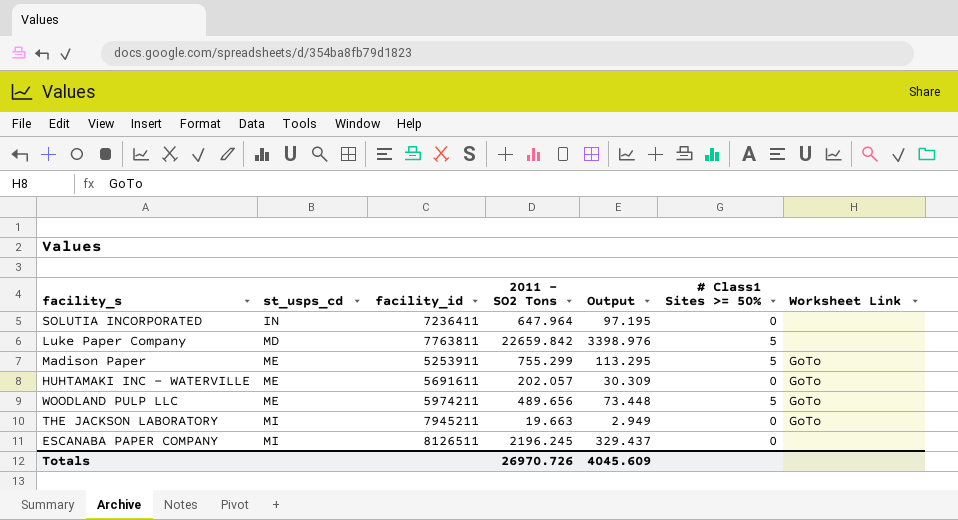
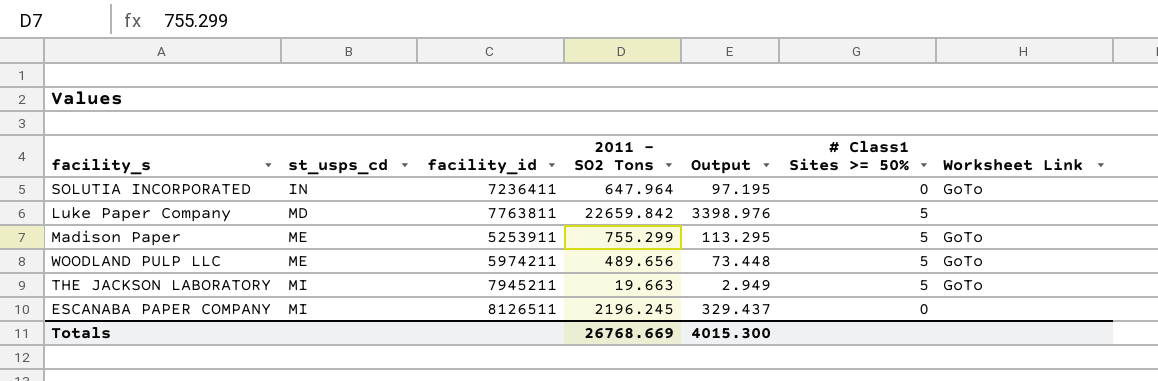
row HUHTAMAKI INC - WATERVILLE: ME | 5691611 | 202.057 | 30.309 | 0 | GoTo -> none
SOLUTIA INCORPORATED | Worksheet Link: none -> GoTo
THE JACKSON LABORATORY | # Class1 Sites >= 50%: 0 -> 5
Totals | 2011 - SO2 Tons: 26970.726 -> 26768.669
Totals | Output: 4045.609 -> 4015.300

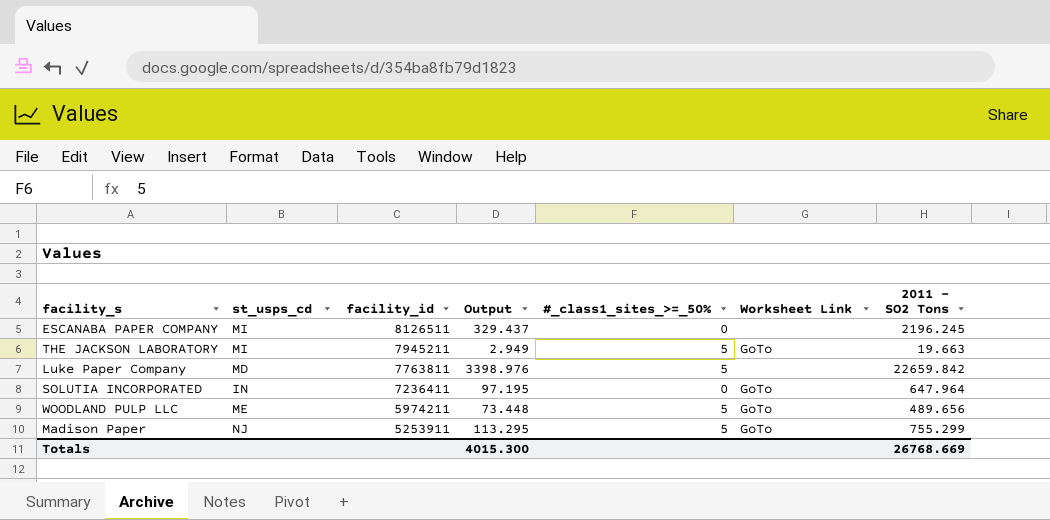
row order: st_usps_cd ascending -> facility_id descending
column name: # Class1 Sites >= 50% -> #_class1_sites_>=_50%
column 2011 - SO2 Tons | position: 4 -> 7
Madison Paper | st_usps_cd: ME -> NJ

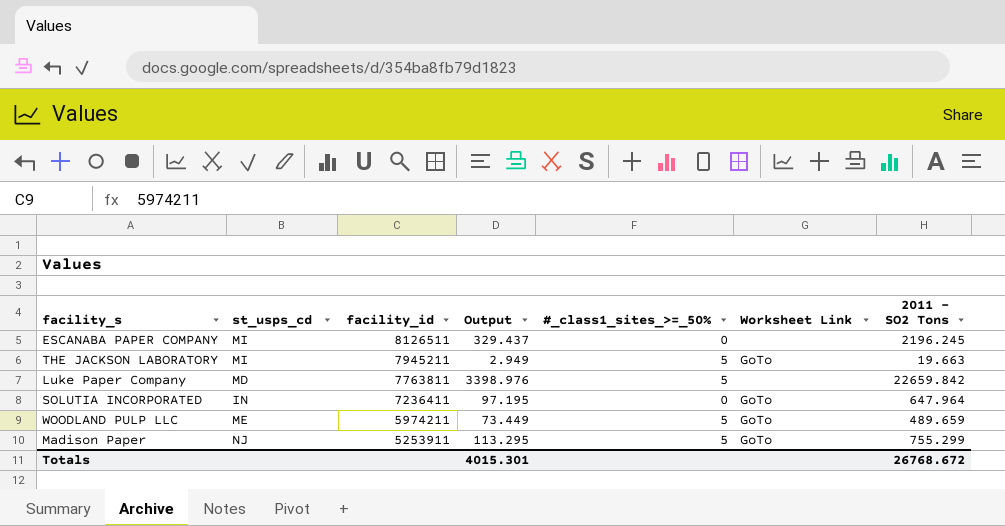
WOODLAND PULP LLC | Output: 73.448 -> 73.449
WOODLAND PULP LLC | 2011 - SO2 Tons: 489.656 -> 489.659
Totals | Output: 4015.300 -> 4015.301
Totals | 2011 - SO2 Tons: 26768.669 -> 26768.672

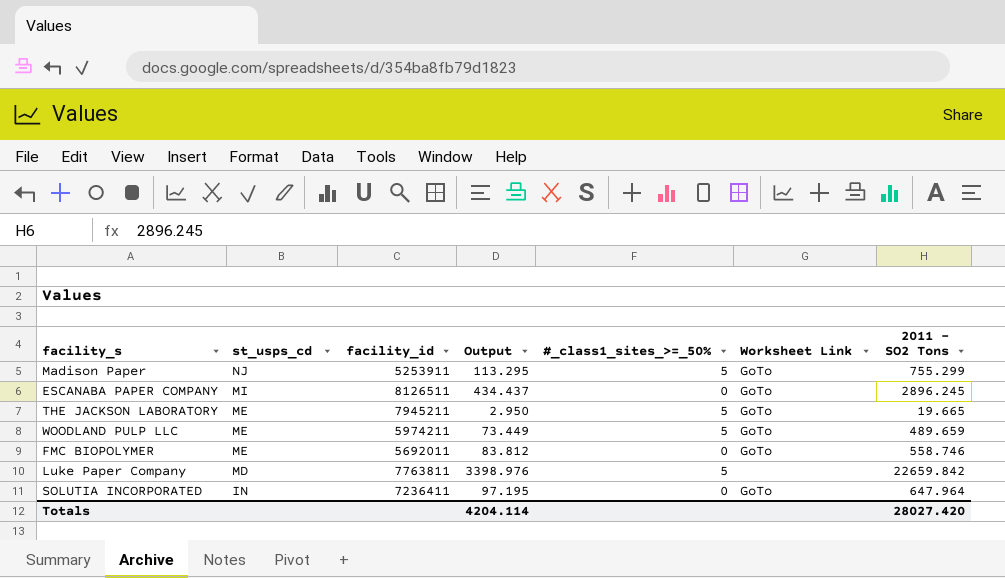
row order: facility_id descending -> st_usps_cd descending
ESCANABA PAPER COMPANY | Output: 329.437 -> 434.437
ESCANABA PAPER COMPANY | Worksheet Link: none -> GoTo
ESCANABA PAPER COMPANY | 2011 - SO2 Tons: 2196.245 -> 2896.245
THE JACKSON LABORATORY | st_usps_cd: MI -> ME
THE JACKSON LABORATORY | Output: 2.949 -> 2.950
THE JACKSON LABORATORY | 2011 - SO2 Tons: 19.663 -> 19.665
row FMC BIOPOLYMER: none -> ME | 5692011 | 83.812 | 0 | GoTo | 558.746
Totals | Output: 4015.301 -> 4204.114
Totals | 2011 - SO2 Tons: 26768.672 -> 28027.420

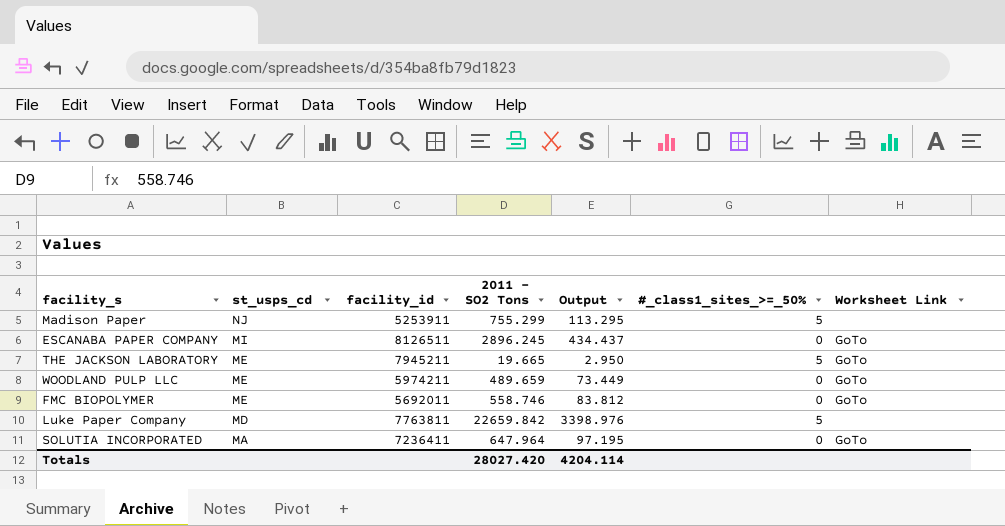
column 2011 - SO2 Tons | position: 7 -> 4
Madison Paper | Worksheet Link: GoTo -> none
WOODLAND PULP LLC | #_class1_sites_>=_50%: 5 -> 0
SOLUTIA INCORPORATED | st_usps_cd: IN -> MA

